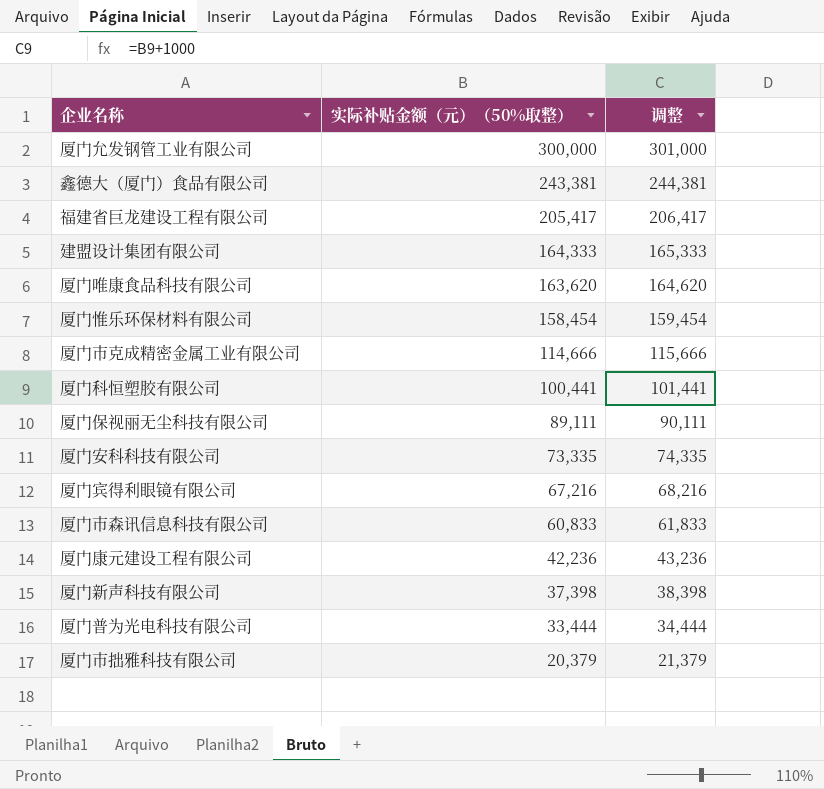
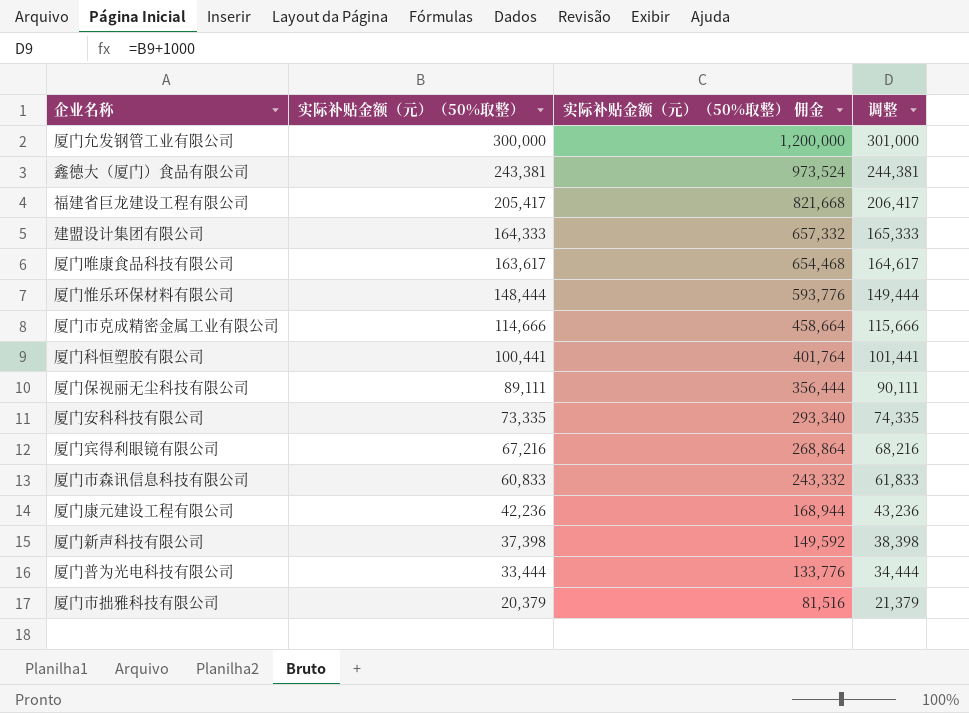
column 实际补贴金额（元）（50%取整） 佣金 | formula: none -> [实际补贴金额（元）（50%取整）] * 4
厦门唯康食品科技有限公司 | 实际补贴金额（元）（50%取整）: 163,620 -> 163,617
厦门唯康食品科技有限公司 | 调整: 164,620 -> 164,617
厦门惟乐环保材料有限公司 | 实际补贴金额（元）（50%取整）: 158,454 -> 148,444
厦门惟乐环保材料有限公司 | 调整: 159,454 -> 149,444

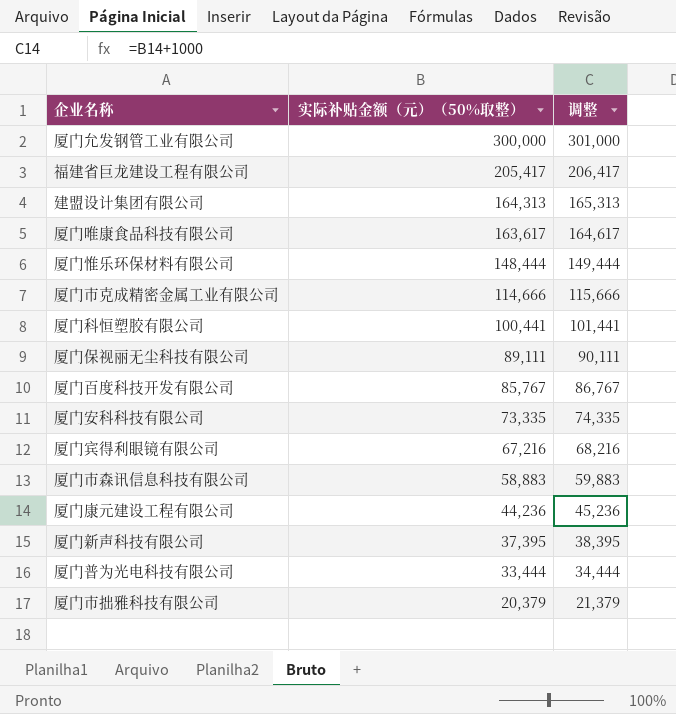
column 实际补贴金额（元）（50%取整） 佣金 | formula: [实际补贴金额（元）（50%取整）] * 4 -> none
row 鑫德大（厦门）食品有限公司: 243,381 | 973,524 | 244,381 -> none
建盟设计集团有限公司 | 实际补贴金额（元）（50%取整）: 164,333 -> 164,313
建盟设计集团有限公司 | 调整: 165,333 -> 165,313
row 厦门百度科技开发有限公司: none -> 85,767 | 86,767
厦门市森讯信息科技有限公司 | 实际补贴金额（元）（50%取整）: 60,833 -> 58,883
厦门市森讯信息科技有限公司 | 调整: 61,833 -> 59,883
厦门康元建设工程有限公司 | 实际补贴金额（元）（50%取整）: 42,236 -> 44,236
厦门康元建设工程有限公司 | 调整: 43,236 -> 45,236
厦门新声科技有限公司 | 实际补贴金额（元）（50%取整）: 37,398 -> 37,395
厦门新声科技有限公司 | 调整: 38,398 -> 38,395

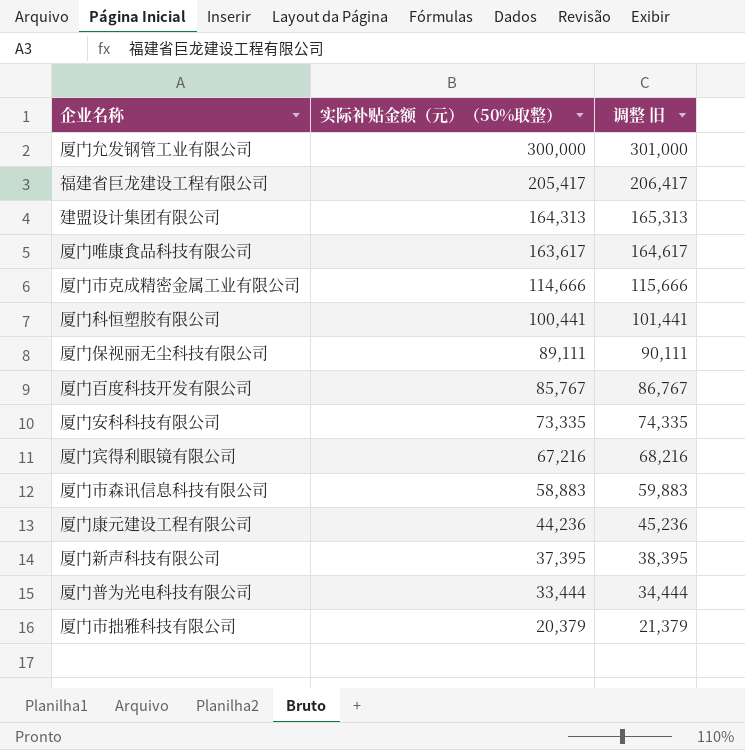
column name: 调整 -> 调整 旧
row 厦门惟乐环保材料有限公司: 148,444 | 149,444 -> none

